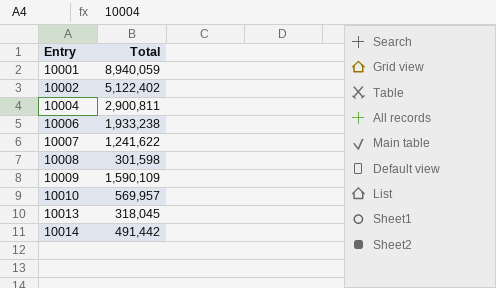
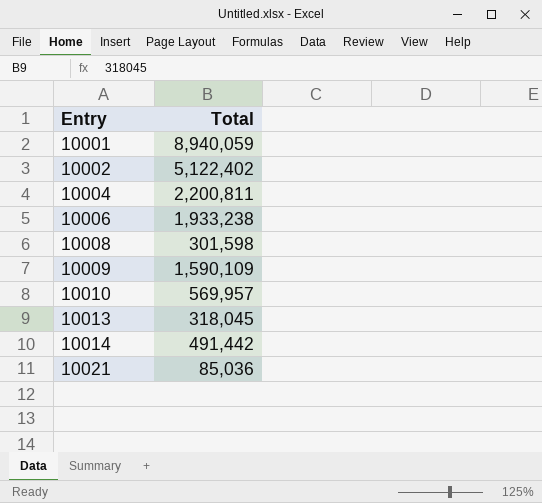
row 10007: 1,241,622 -> none
10004 | Total: 2,900,811 -> 2,200,811
row 10021: none -> 85,036

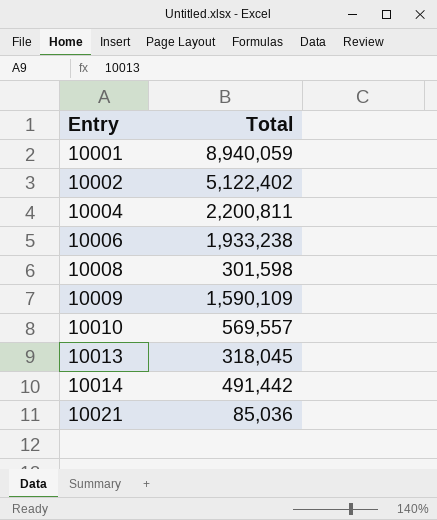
10010 | Total: 569,957 -> 569,557

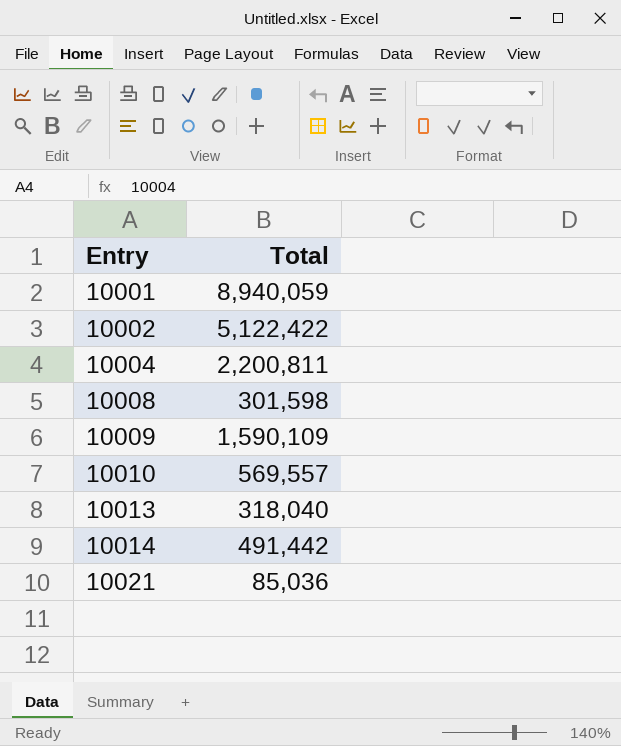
row 10006: 1,933,238 -> none
10002 | Total: 5,122,402 -> 5,122,422
10013 | Total: 318,045 -> 318,040

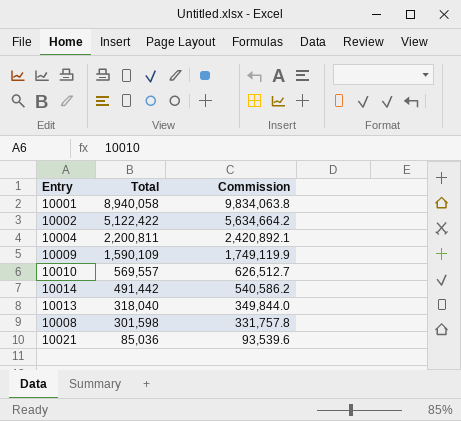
row order: Entry ascending -> Total descending
column Commission | formula: none -> [Total] * 1.1
10001 | Total: 8,940,059 -> 8,940,058

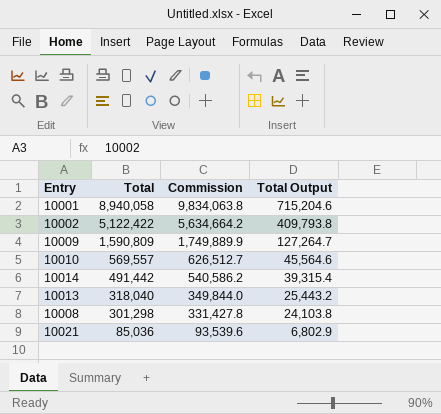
column Total Output | formula: none -> [Total] * 0.08
row 10004: 2,200,811 | 2,420,892.1 -> none
10009 | Total: 1,590,109 -> 1,590,809
10009 | Commission: 1,749,119.9 -> 1,749,889.9
10008 | Total: 301,598 -> 301,298
10008 | Commission: 331,757.8 -> 331,427.8

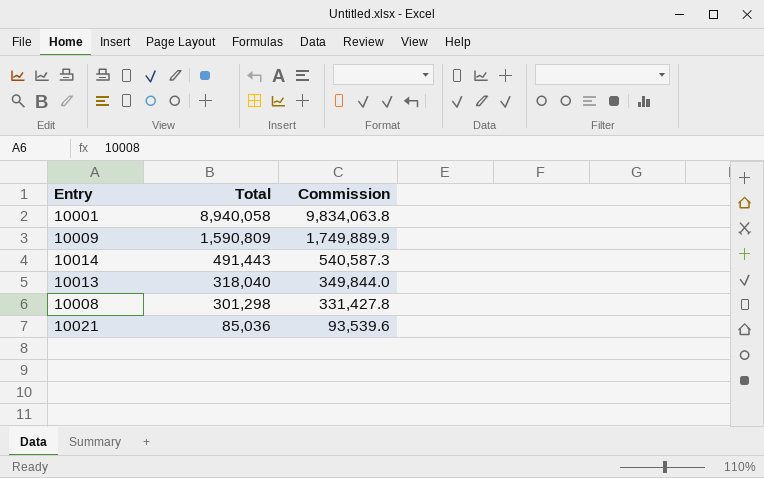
column Total Output | formula: [Total] * 0.08 -> none
row 10002: 5,122,422 | 5,634,664.2 | 409,793.8 -> none
row 10010: 569,557 | 626,512.7 | 45,564.6 -> none
10014 | Total: 491,442 -> 491,443
10014 | Commission: 540,586.2 -> 540,587.3

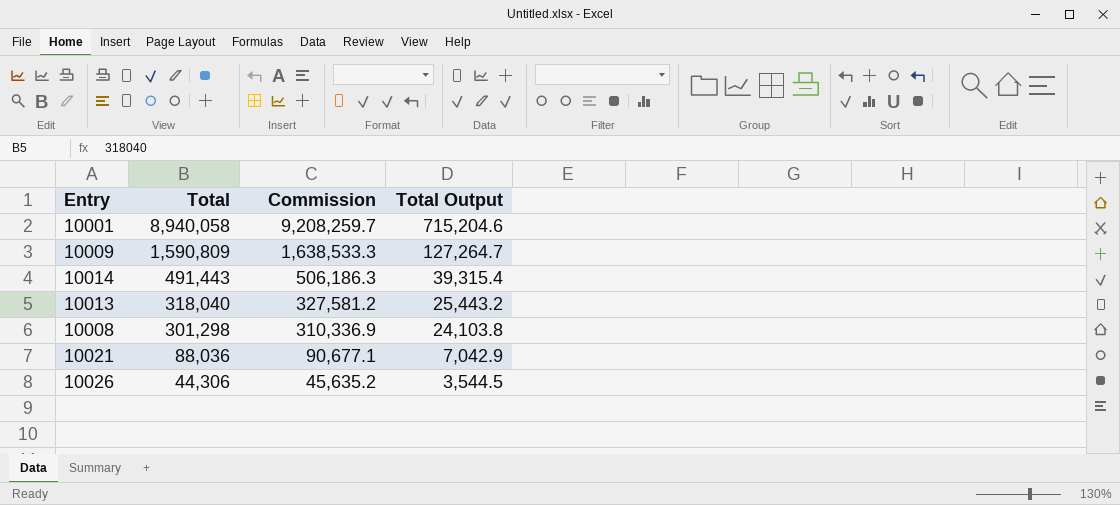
column Commission | formula: [Total] * 1.1 -> [Total] * 1.03
column Total Output | formula: none -> [Total] * 0.08
10021 | Total: 85,036 -> 88,036
row 10026: none -> 44,306 | 45,635.2 | 3,544.5

